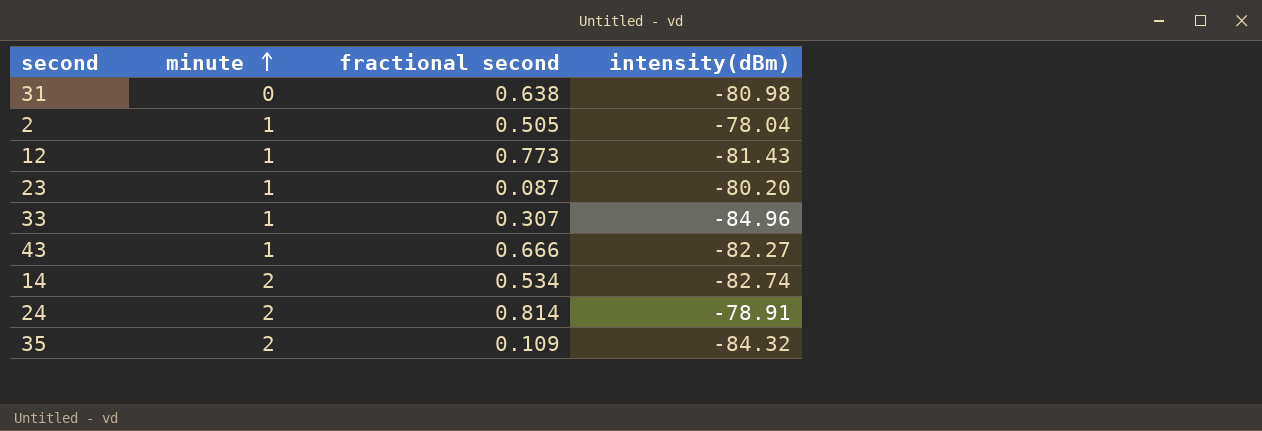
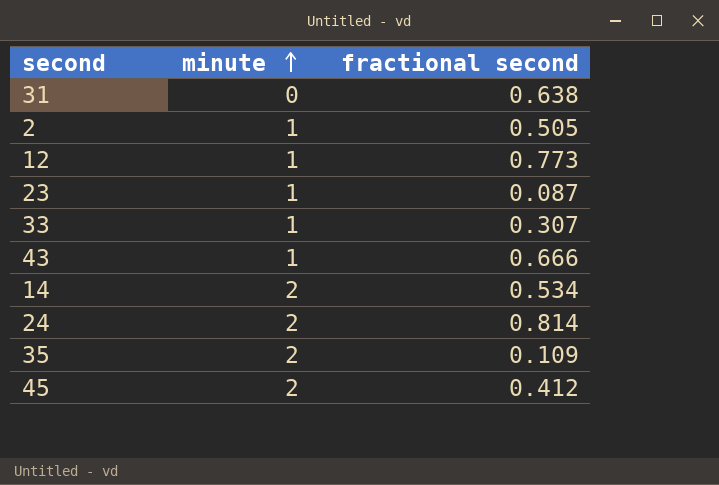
column intensity(dBm) | position: 4 -> none
row 45: none -> 2 | 0.412

